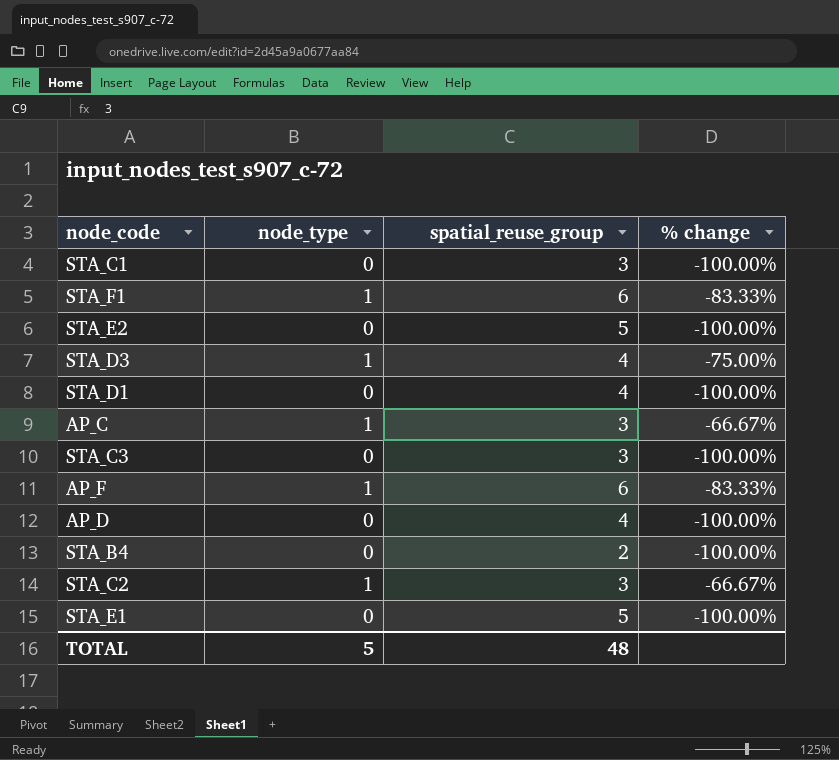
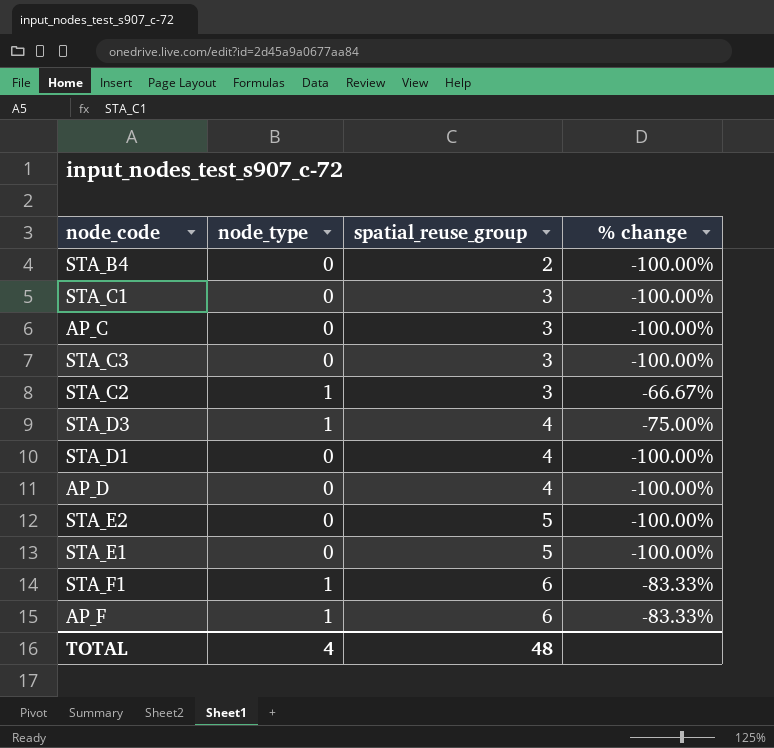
row order: none -> spatial_reuse_group ascending
AP_C | node_type: 1 -> 0
AP_C | % change: -66.67% -> -100.00%
TOTAL | node_type: 5 -> 4

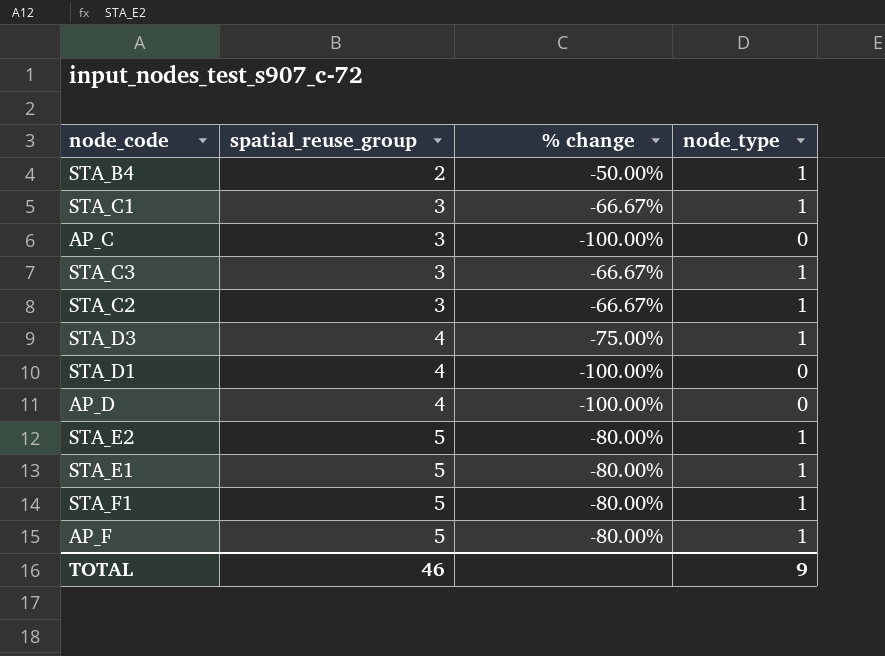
column node_type | position: 2 -> 4
STA_B4 | % change: -100.00% -> -50.00%
STA_B4 | node_type: 0 -> 1
STA_C1 | % change: -100.00% -> -66.67%
STA_C1 | node_type: 0 -> 1
STA_C3 | % change: -100.00% -> -66.67%
STA_C3 | node_type: 0 -> 1
STA_E2 | % change: -100.00% -> -80.00%
STA_E2 | node_type: 0 -> 1
STA_E1 | % change: -100.00% -> -80.00%
STA_E1 | node_type: 0 -> 1
STA_F1 | spatial_reuse_group: 6 -> 5
STA_F1 | % change: -83.33% -> -80.00%
AP_F | spatial_reuse_group: 6 -> 5
AP_F | % change: -83.33% -> -80.00%
TOTAL | spatial_reuse_group: 48 -> 46
TOTAL | node_type: 4 -> 9

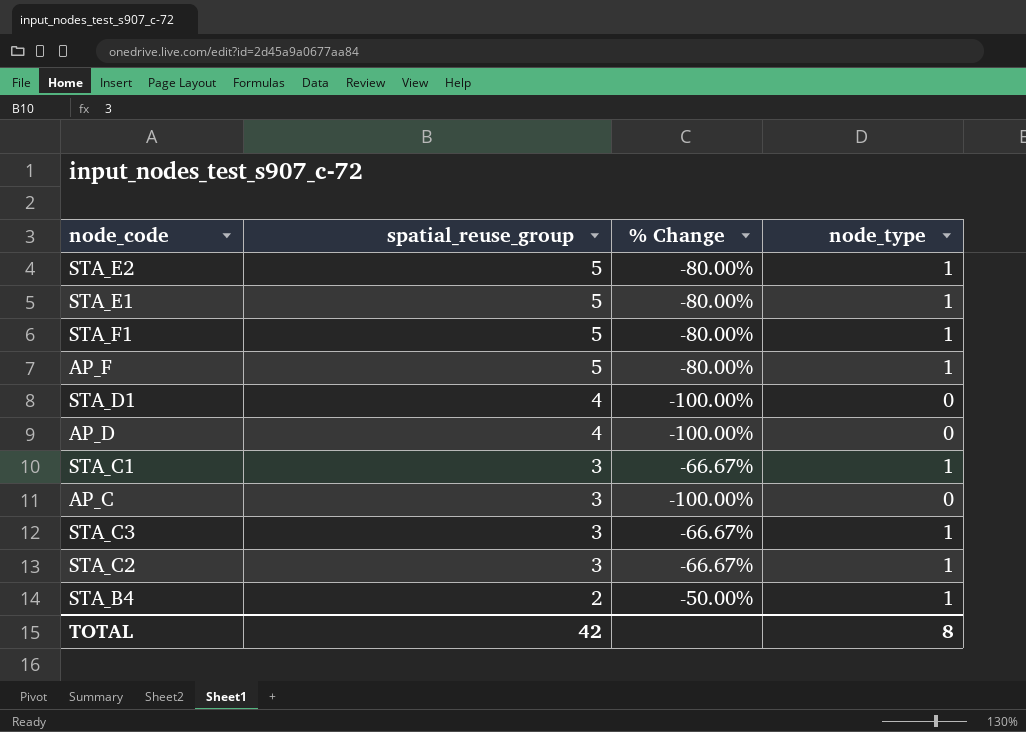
row order: spatial_reuse_group ascending -> spatial_reuse_group descending
column name: % change -> % Change
row STA_D3: 4 | -75.00% | 1 -> none
TOTAL | spatial_reuse_group: 46 -> 42
TOTAL | node_type: 9 -> 8

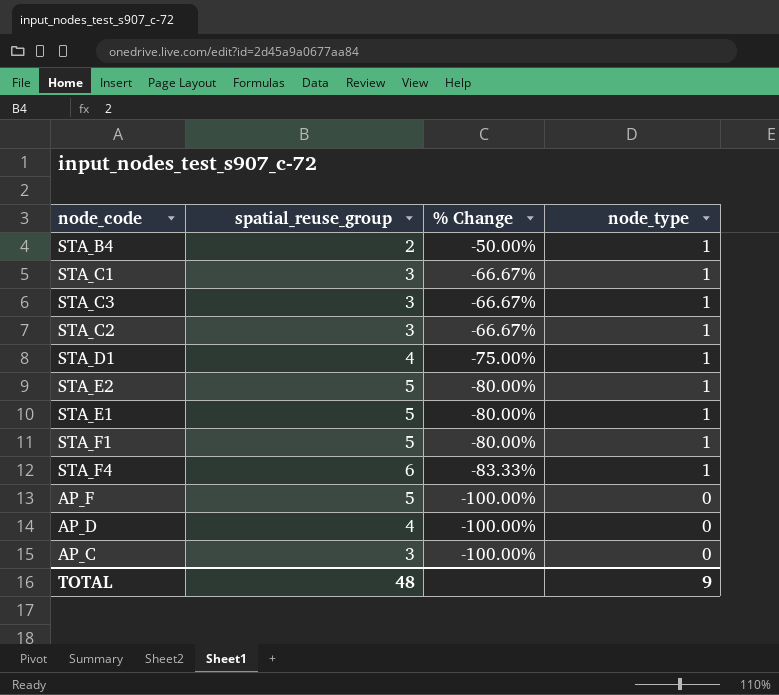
row order: spatial_reuse_group descending -> % Change descending
STA_D1 | % Change: -100.00% -> -75.00%
STA_D1 | node_type: 0 -> 1
row STA_F4: none -> 6 | -83.33% | 1
AP_F | % Change: -80.00% -> -100.00%
AP_F | node_type: 1 -> 0
TOTAL | spatial_reuse_group: 42 -> 48
TOTAL | node_type: 8 -> 9

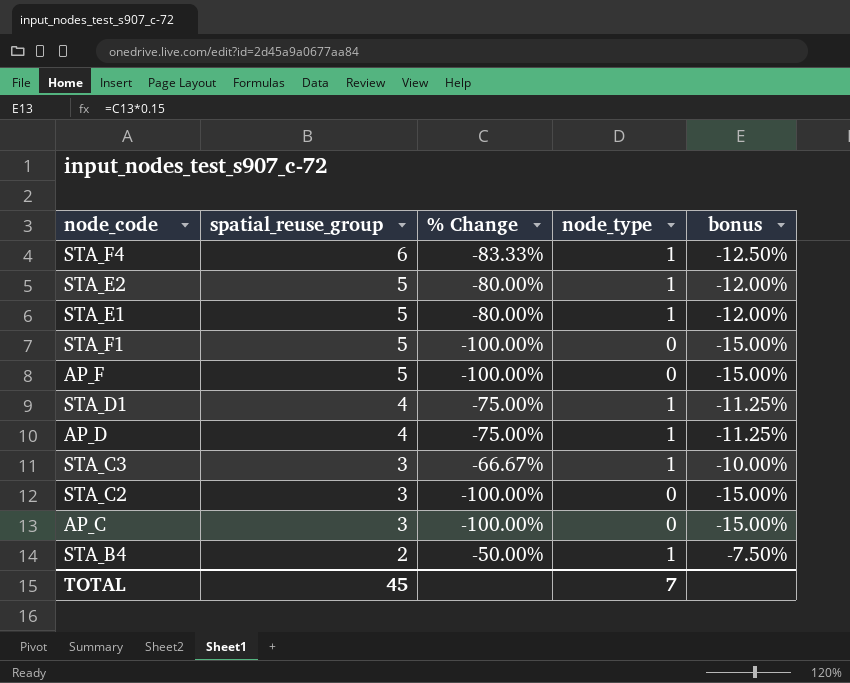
row order: % Change descending -> spatial_reuse_group descending
column bonus | formula: none -> [% Change] * 0.15
row STA_C1: 3 | -66.67% | 1 -> none
STA_F1 | % Change: -80.00% -> -100.00%
STA_F1 | node_type: 1 -> 0
AP_D | % Change: -100.00% -> -75.00%
AP_D | node_type: 0 -> 1
STA_C2 | % Change: -66.67% -> -100.00%
STA_C2 | node_type: 1 -> 0
TOTAL | spatial_reuse_group: 48 -> 45
TOTAL | node_type: 9 -> 7

